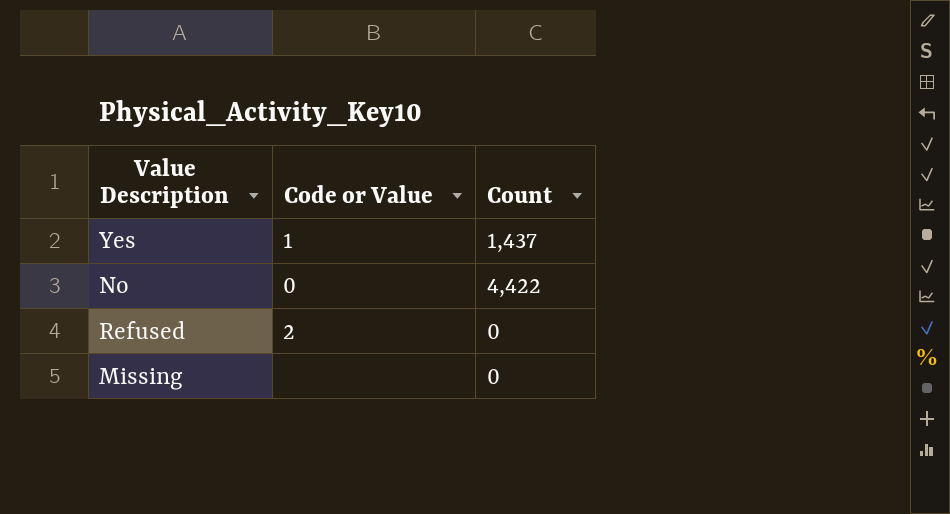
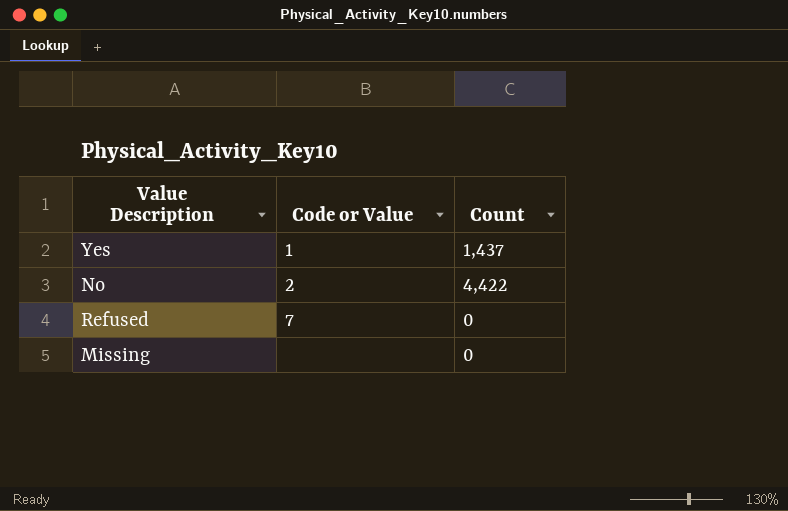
No | Code or Value: 0 -> 2
Refused | Code or Value: 2 -> 7

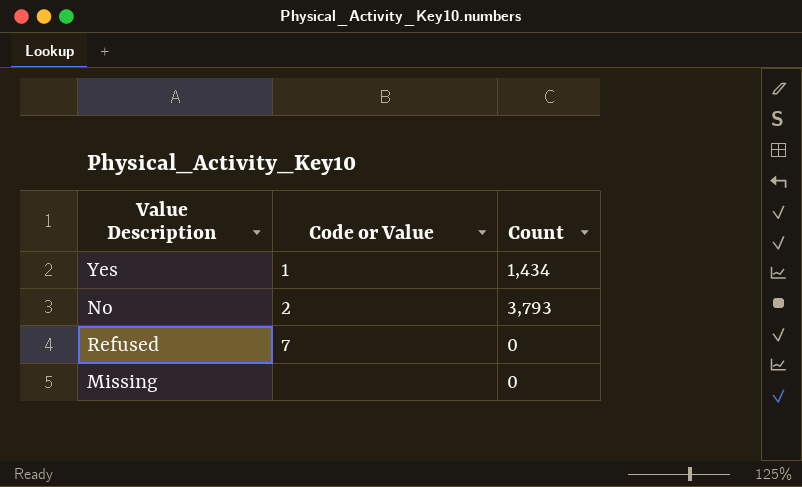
Yes | Count: 1,437 -> 1,434
No | Count: 4,422 -> 3,793

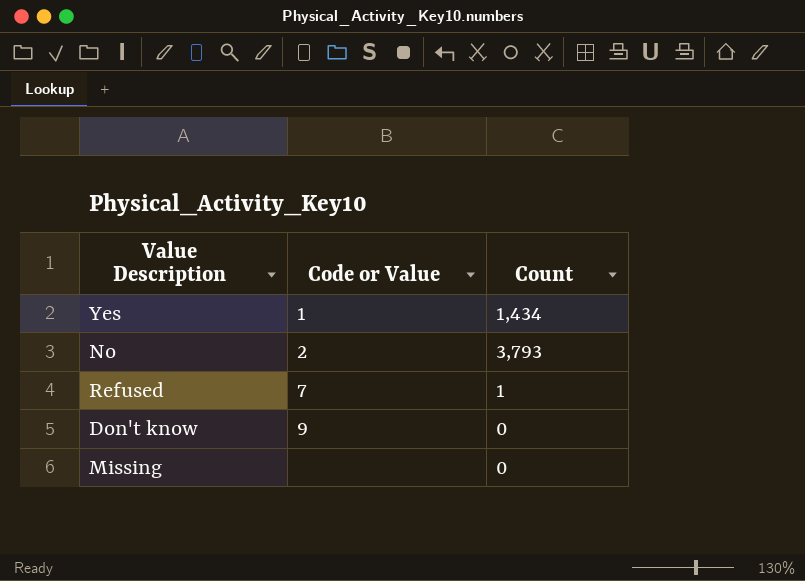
Refused | Count: 0 -> 1
row Don't know: none -> 9 | 0

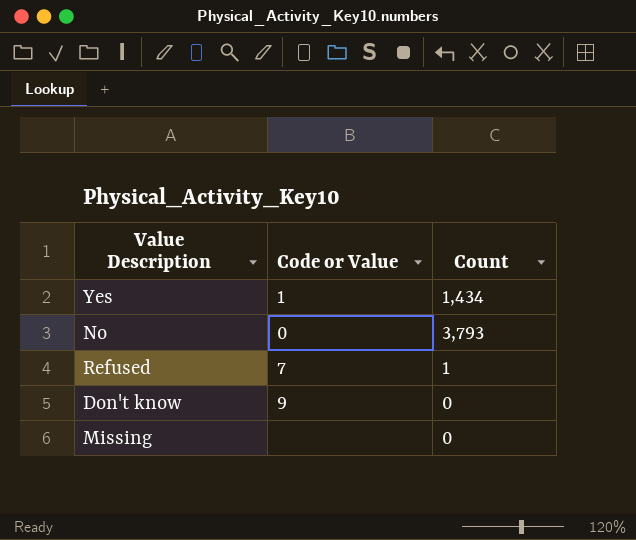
No | Code or Value: 2 -> 0

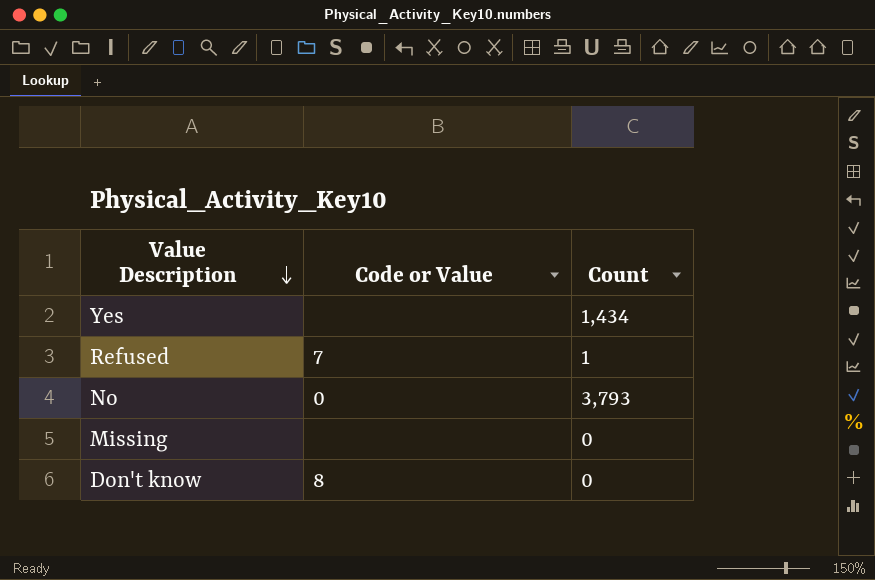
row order: none -> Value Description descending
Yes | Code or Value: 1 -> none
Don't know | Code or Value: 9 -> 8

